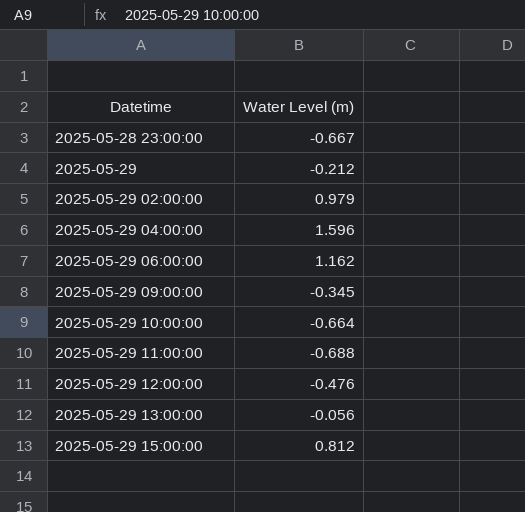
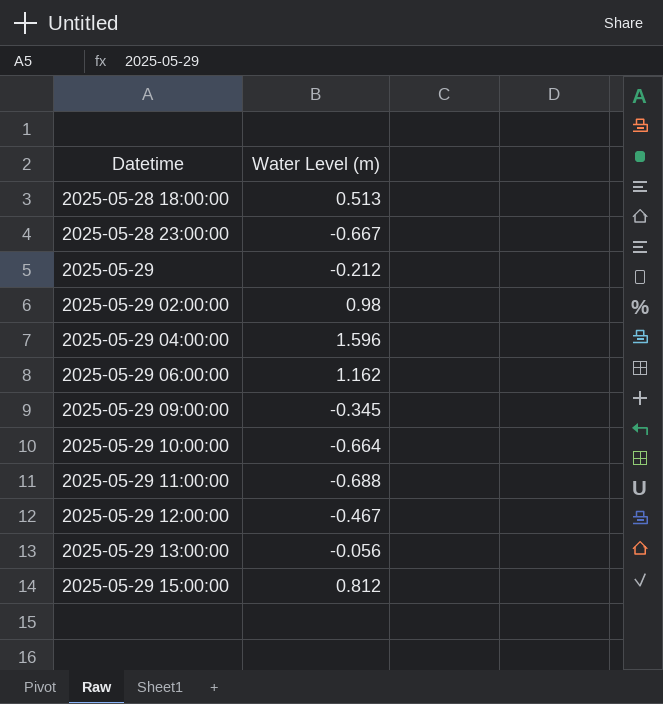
row 2025-05-28 18:00:00: none -> 0.513
2025-05-29 02:00:00 | Water Level (m): 0.979 -> 0.98
2025-05-29 12:00:00 | Water Level (m): -0.476 -> -0.467

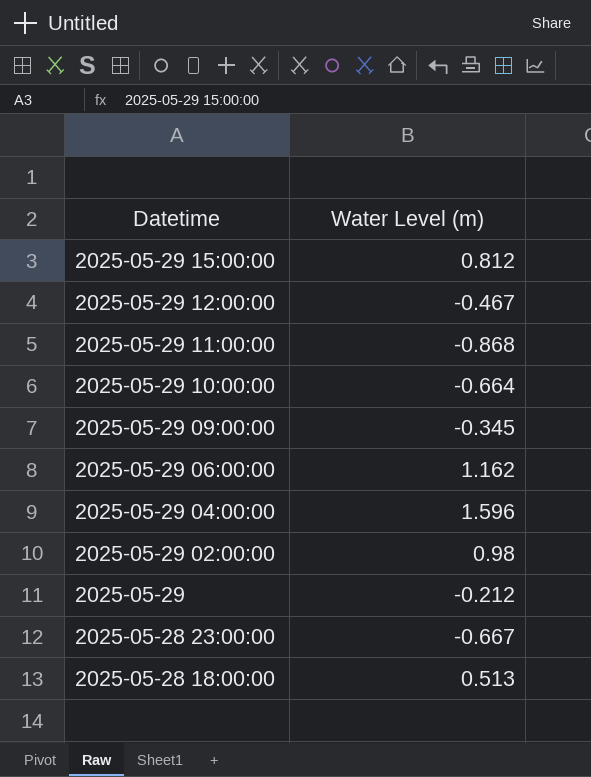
row order: Datetime ascending -> Datetime descending
row 2025-05-29 13:00:00: -0.056 -> none
2025-05-29 11:00:00 | Water Level (m): -0.688 -> -0.868

